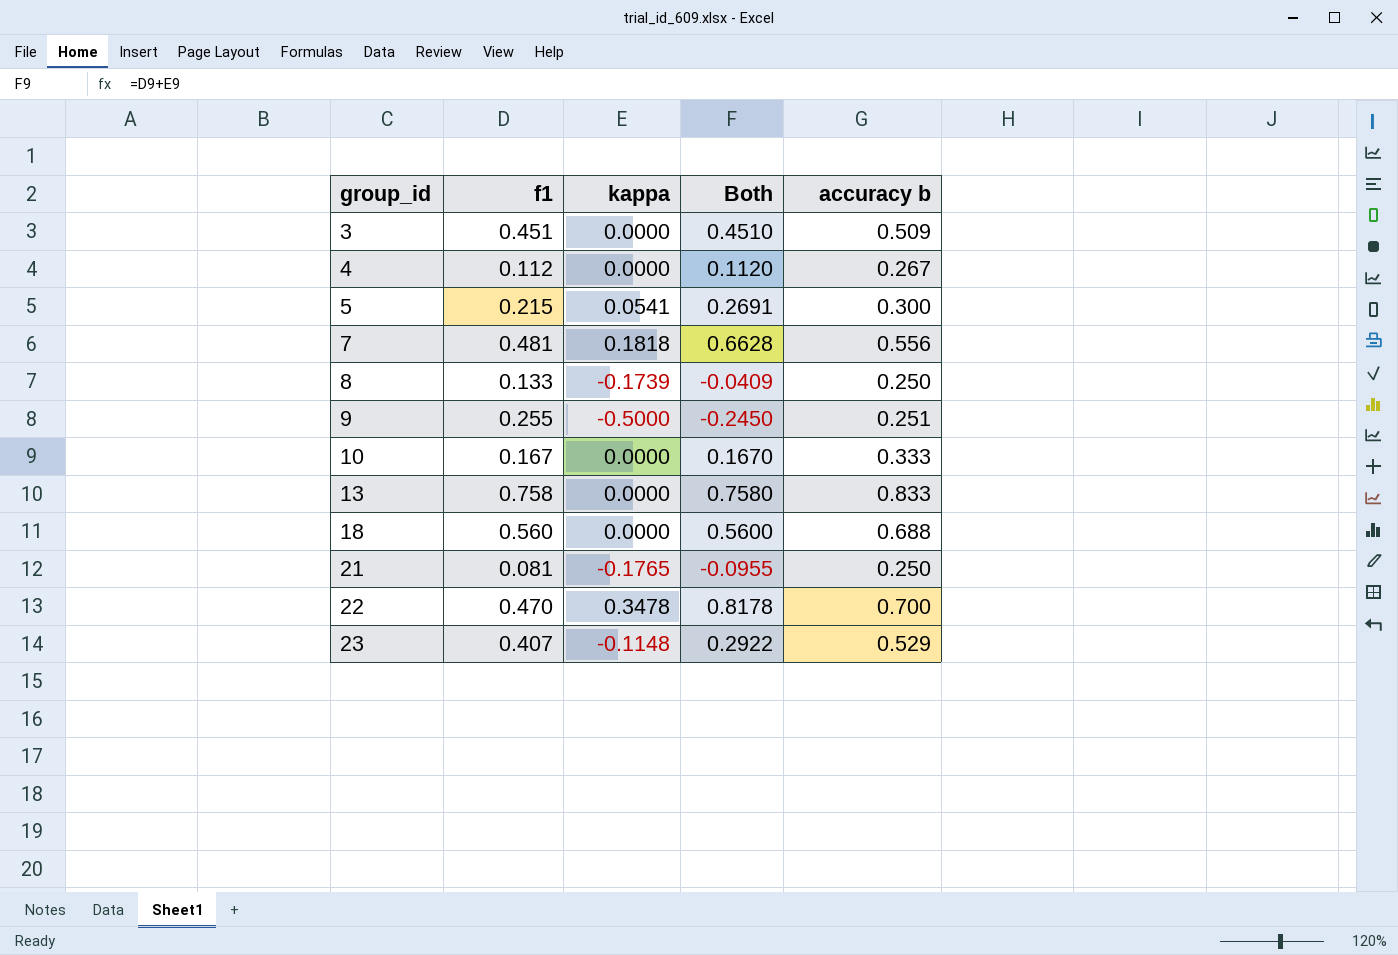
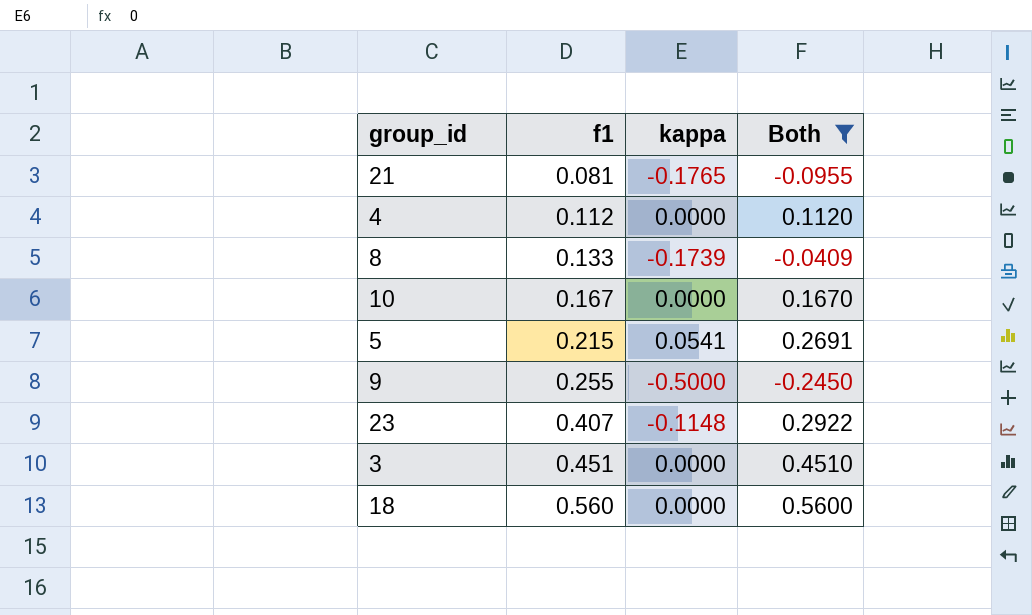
filter: none -> Both <= 0.5600
row order: group_id ascending -> f1 ascending
column accuracy b | position: 5 -> none

